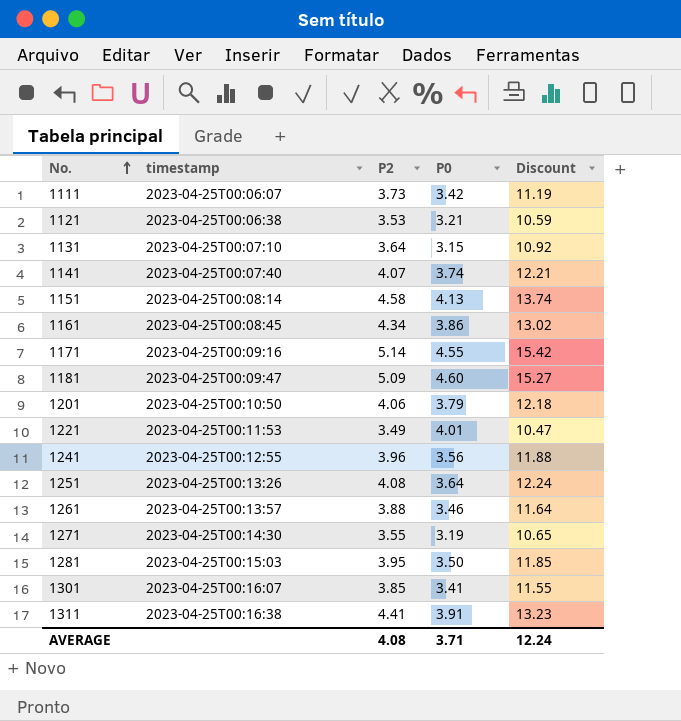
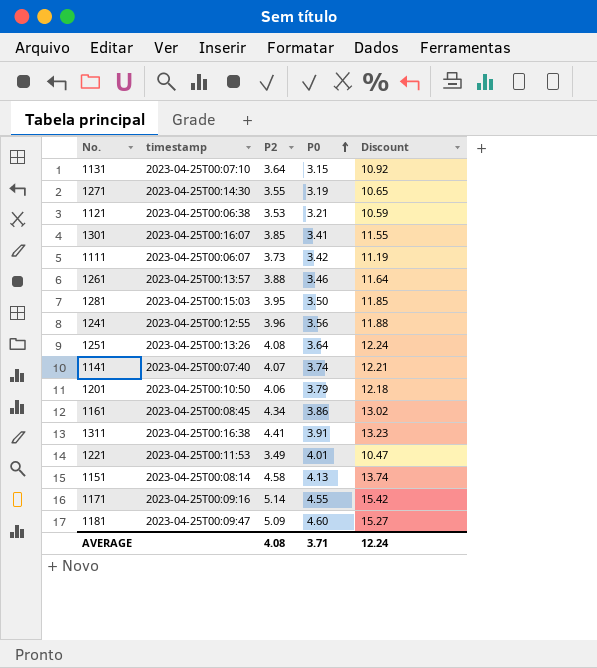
row order: No. ascending -> P0 ascending

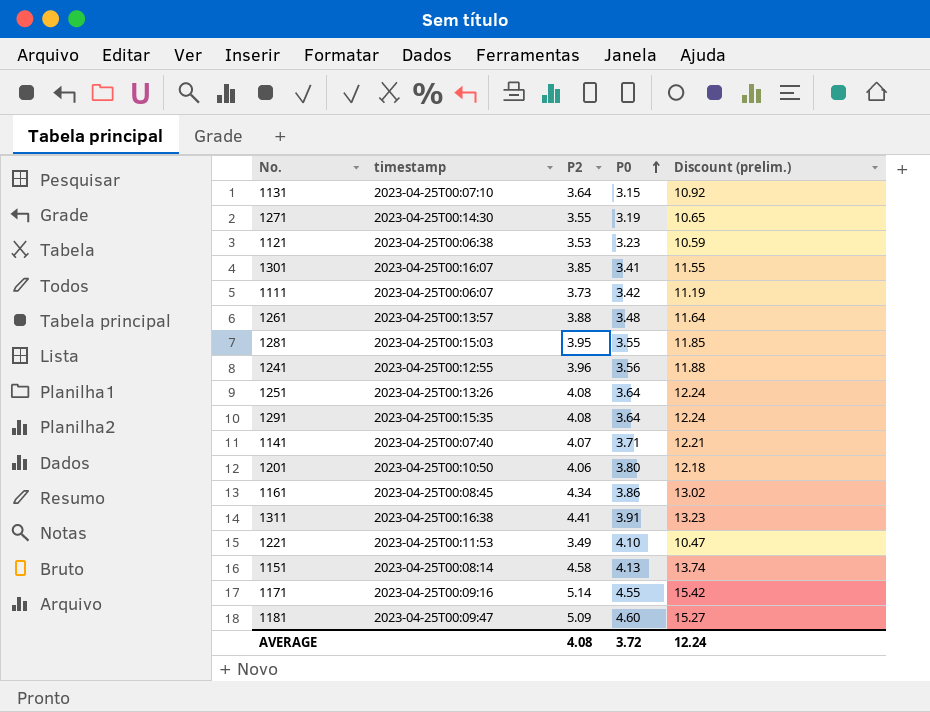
column name: Discount -> Discount (prelim.)
1121 | P0: 3.21 -> 3.23
1261 | P0: 3.46 -> 3.48
1281 | P0: 3.50 -> 3.55
row 1291: none -> 2023-04-25T00:15:35 | 4.08 | 3.64 | 12.24
1141 | P0: 3.74 -> 3.71
1201 | P0: 3.79 -> 3.80
1221 | P0: 4.01 -> 4.10
AVERAGE | P0: 3.71 -> 3.72

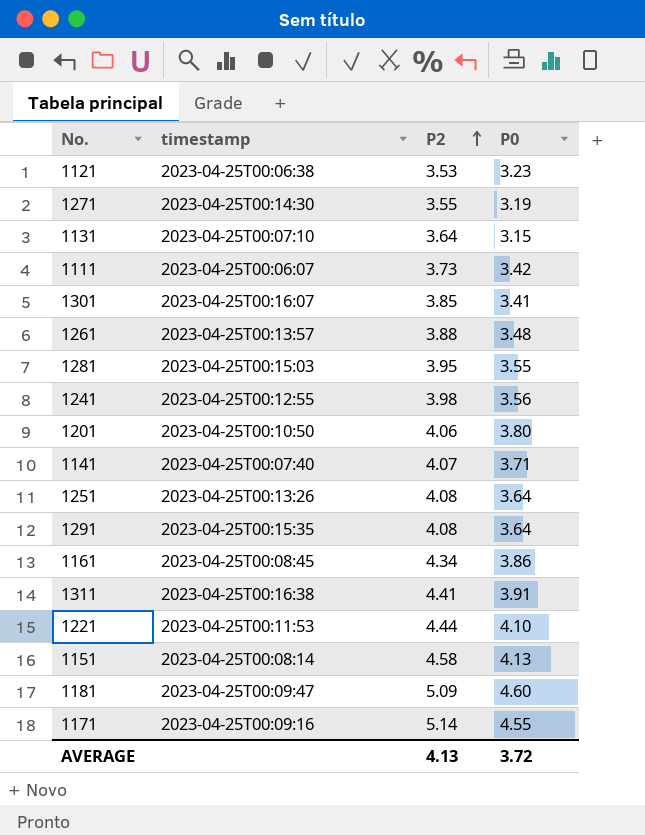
row order: P0 ascending -> P2 ascending
column Discount (prelim.) | formula: [P2] * 3 -> none
1241 | P2: 3.96 -> 3.98
1221 | P2: 3.49 -> 4.44
AVERAGE | P2: 4.08 -> 4.13

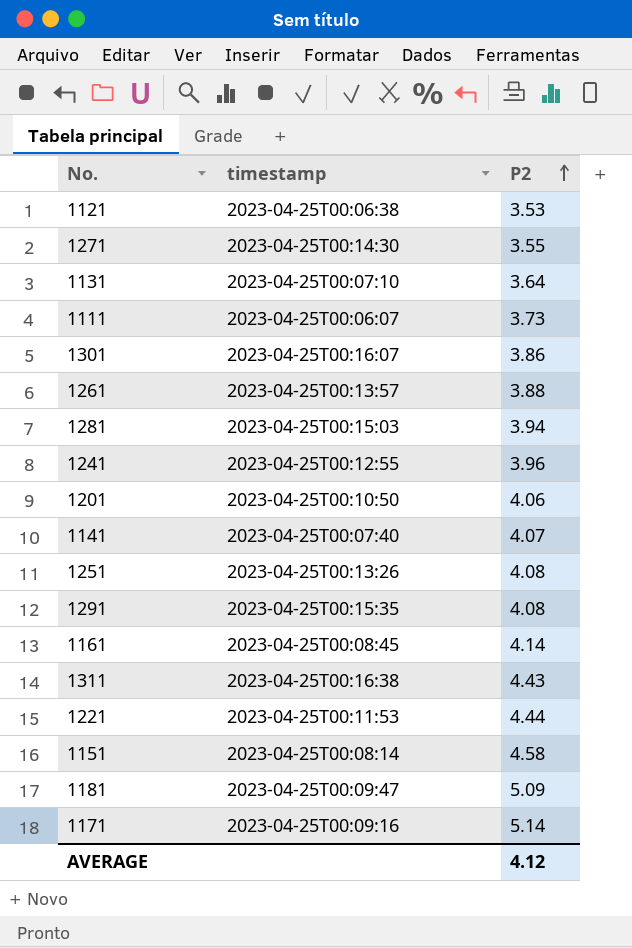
column P0 | position: 4 -> none
1301 | P2: 3.85 -> 3.86
1281 | P2: 3.95 -> 3.94
1241 | P2: 3.98 -> 3.96
1161 | P2: 4.34 -> 4.14
1311 | P2: 4.41 -> 4.43
AVERAGE | P2: 4.13 -> 4.12

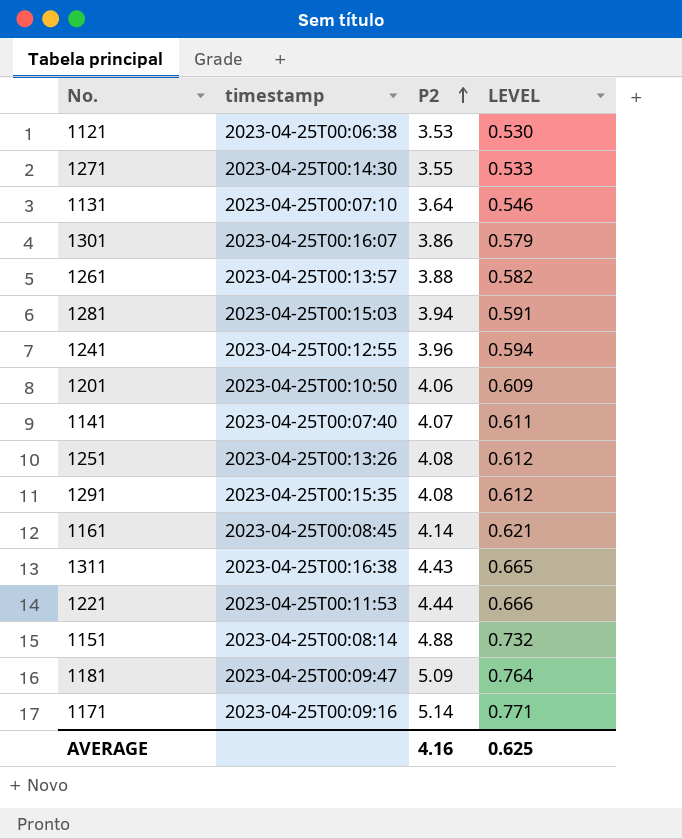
column LEVEL | formula: none -> [P2] * 0.15
row 1111: 2023-04-25T00:06:07 | 3.73 -> none
1151 | P2: 4.58 -> 4.88
AVERAGE | P2: 4.12 -> 4.16

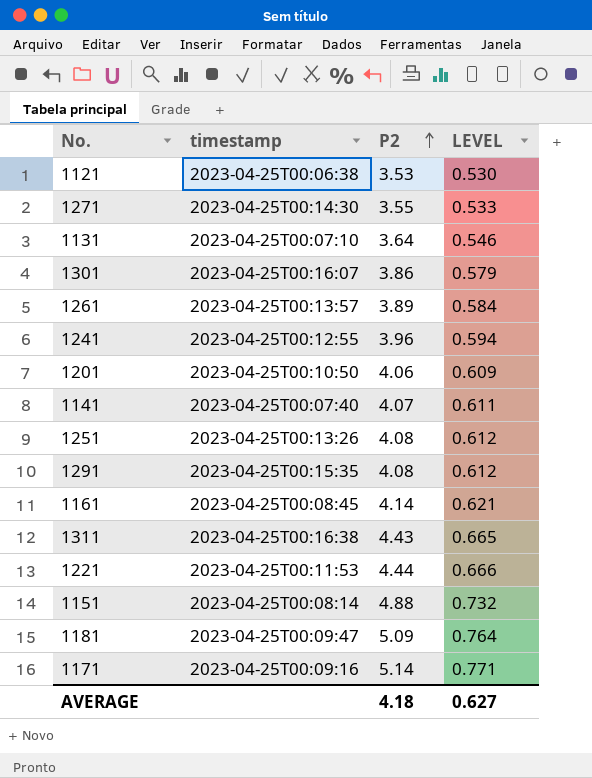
row 1281: 2023-04-25T00:15:03 | 3.94 | 0.591 -> none
1261 | P2: 3.88 -> 3.89
1261 | LEVEL: 0.582 -> 0.584
AVERAGE | P2: 4.16 -> 4.18
AVERAGE | LEVEL: 0.625 -> 0.627

